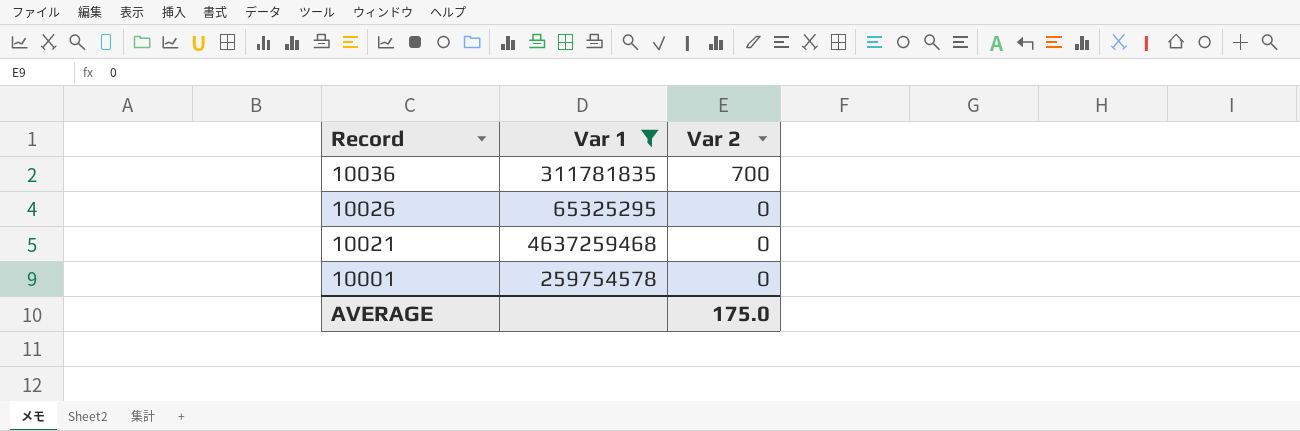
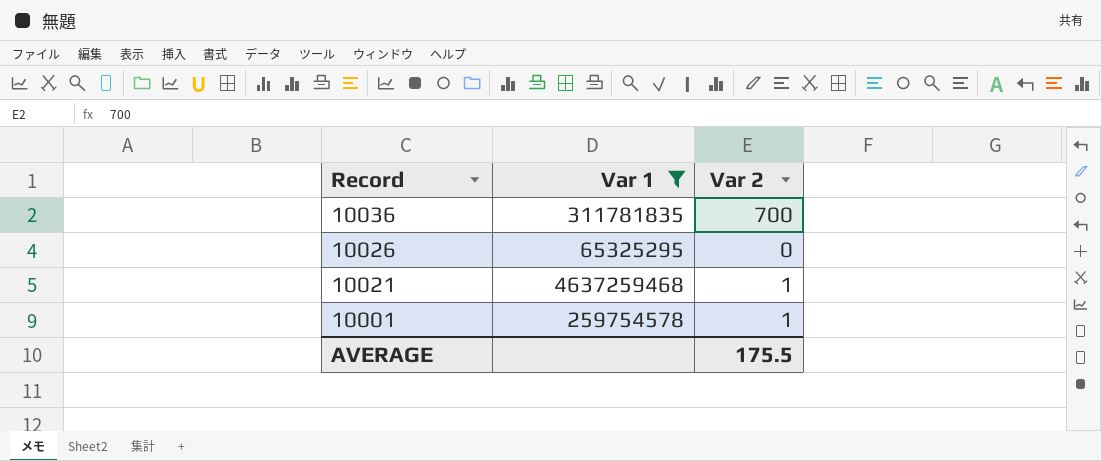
10021 | Var 2: 0 -> 1
10001 | Var 2: 0 -> 1
AVERAGE | Var 2: 175.0 -> 175.5

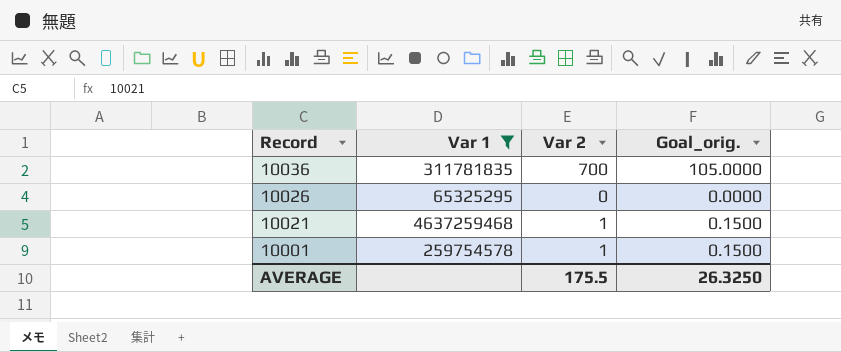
column Goal_orig. | formula: none -> [Var 2] * 0.15

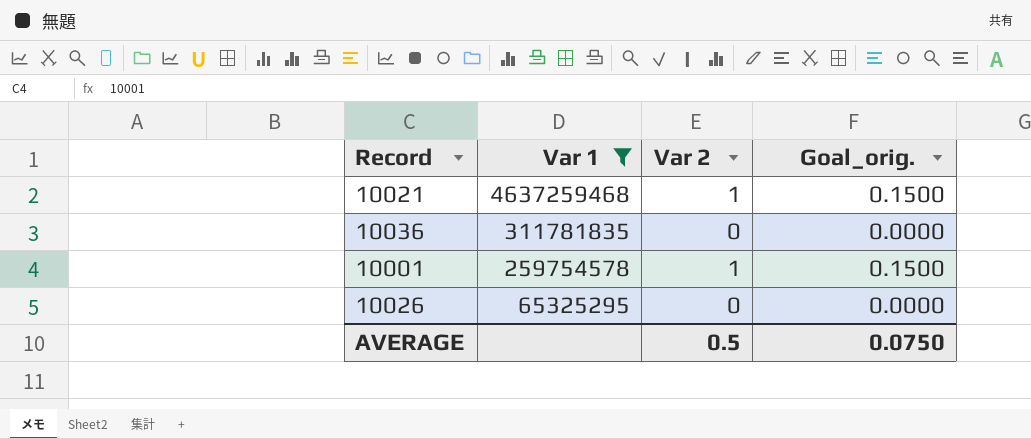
row order: Record descending -> Var 1 descending
10036 | Var 2: 700 -> 0
10036 | Goal_orig.: 105.0000 -> 0.0000
AVERAGE | Var 2: 175.5 -> 0.5
AVERAGE | Goal_orig.: 26.3250 -> 0.0750

